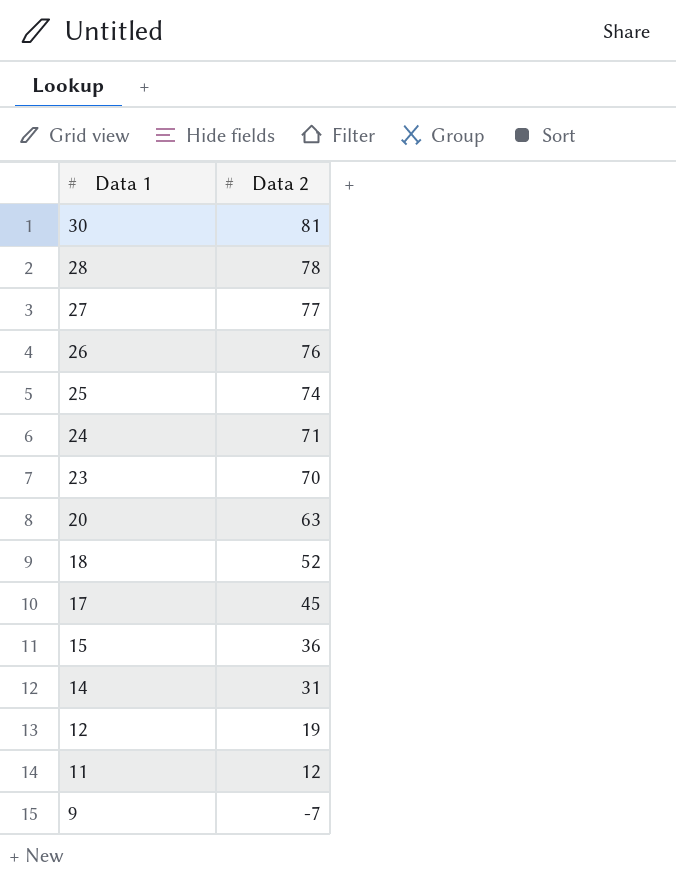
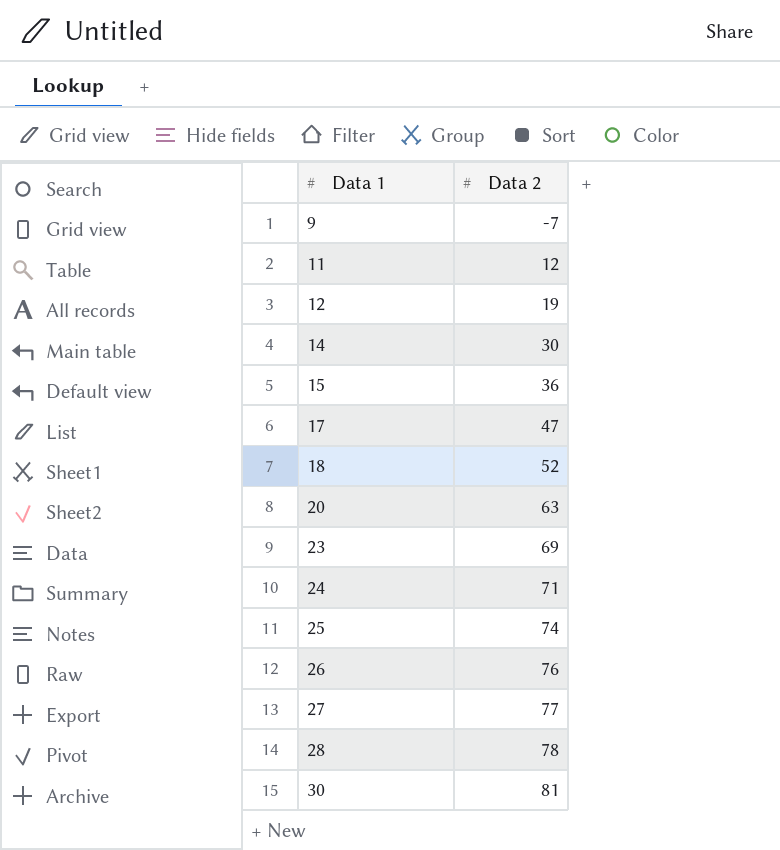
row order: Data 1 descending -> Data 1 ascending
14 | Data 2: 31 -> 30
17 | Data 2: 45 -> 47
23 | Data 2: 70 -> 69

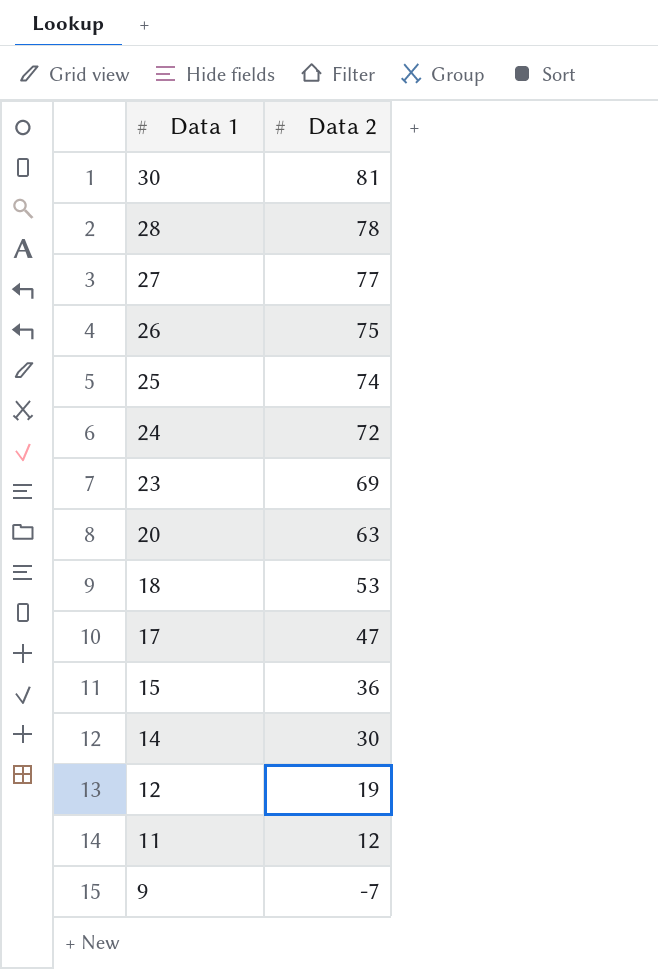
row order: Data 1 ascending -> Data 1 descending
26 | Data 2: 76 -> 75
24 | Data 2: 71 -> 72
18 | Data 2: 52 -> 53

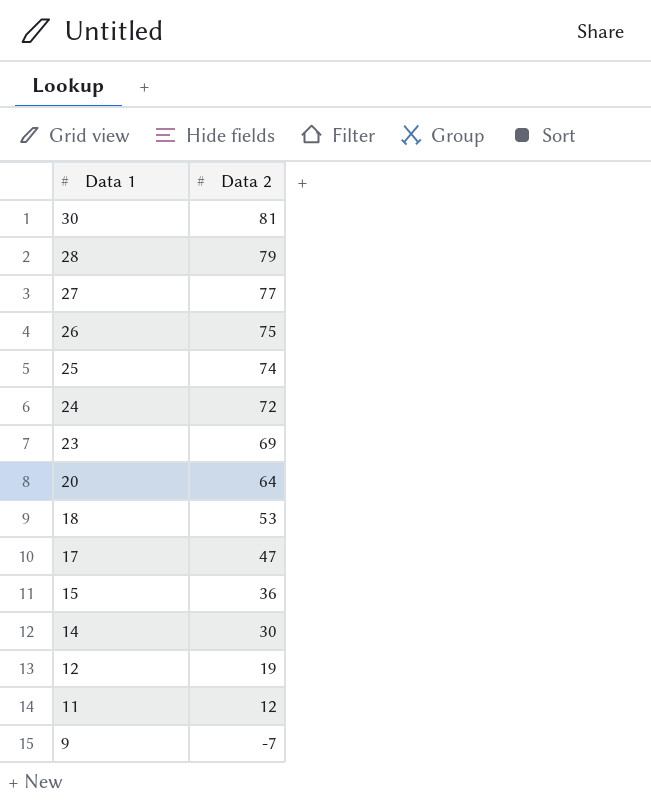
28 | Data 2: 78 -> 79
20 | Data 2: 63 -> 64

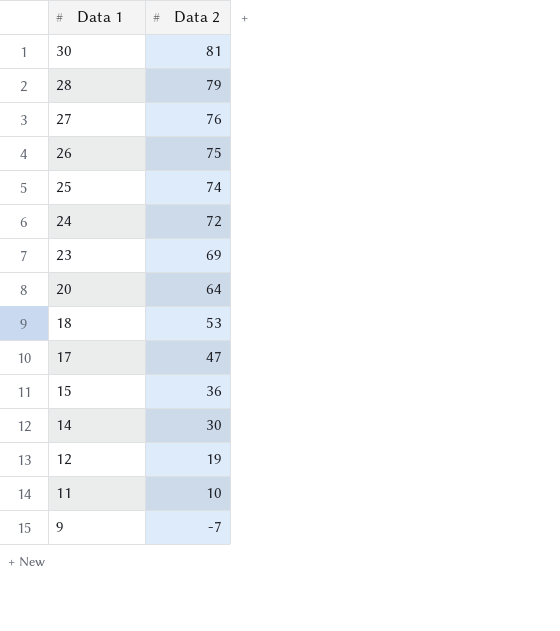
27 | Data 2: 77 -> 76
11 | Data 2: 12 -> 10

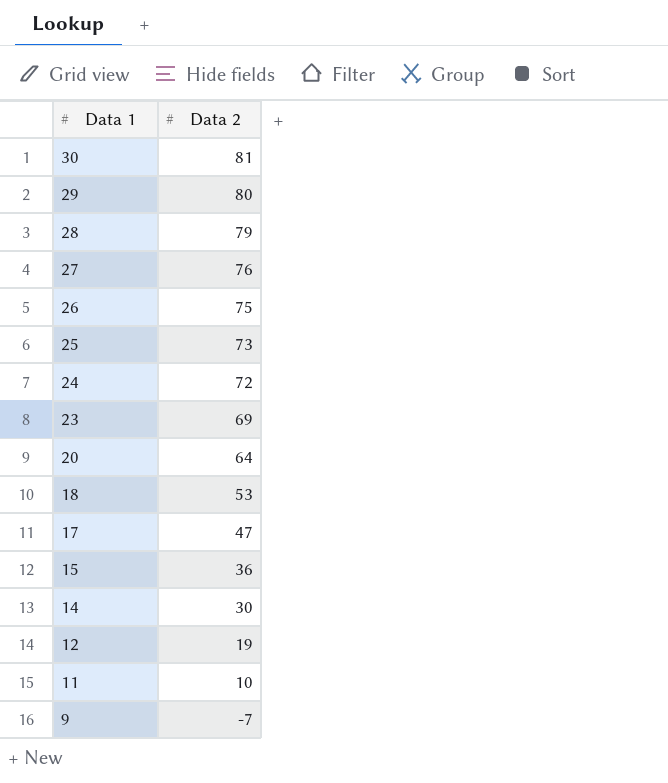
row 29: none -> 80
25 | Data 2: 74 -> 73

